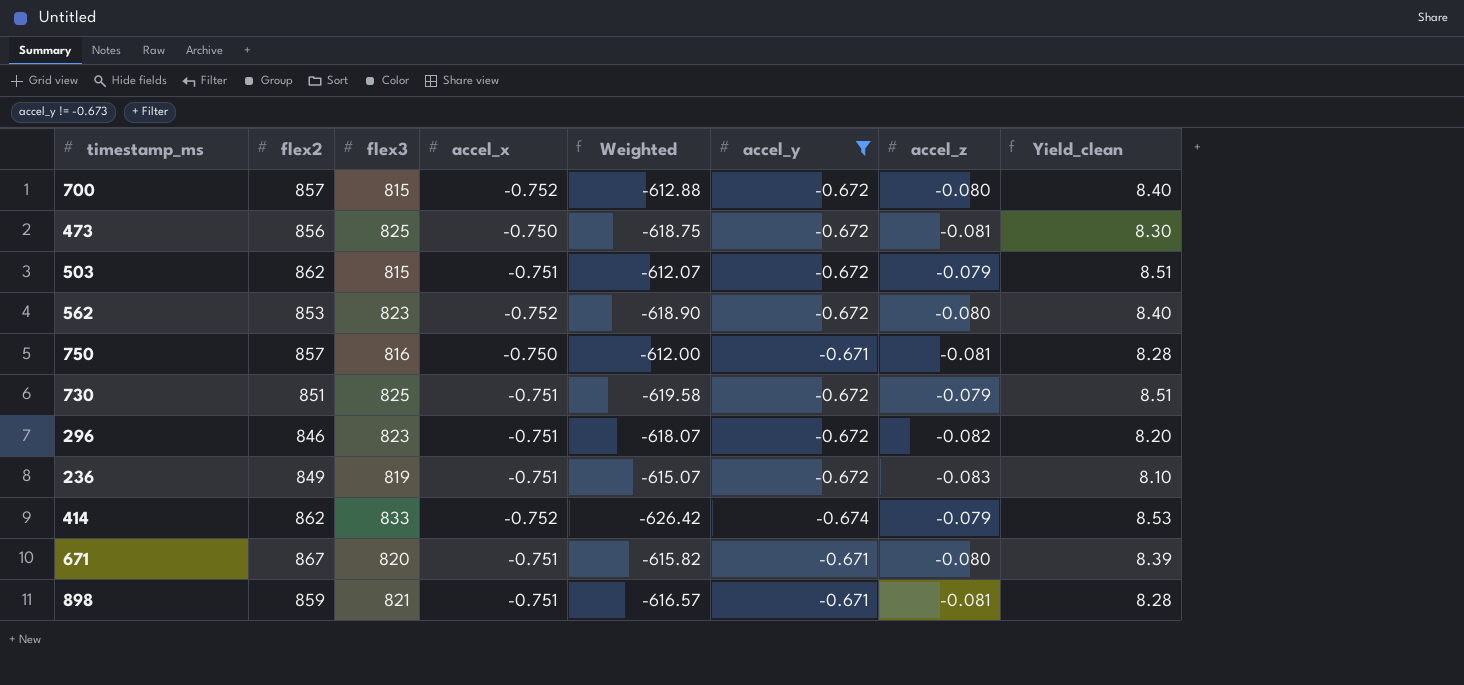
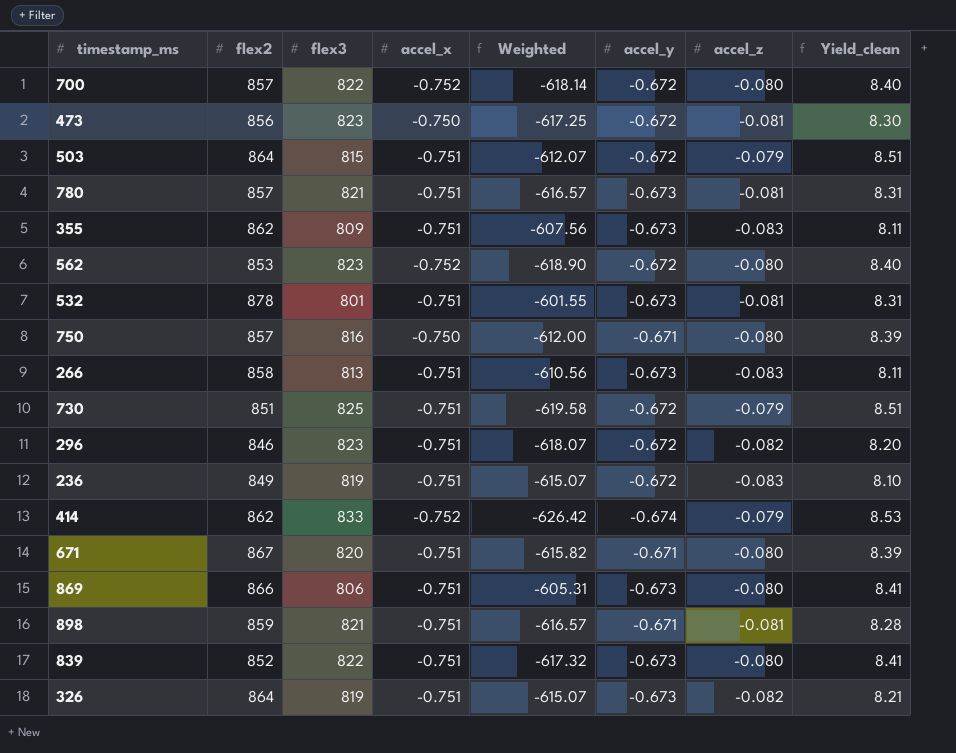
filter: accel_y != -0.673 -> none
700 | flex3: 815 -> 822
700 | Weighted: -612.88 -> -618.14
473 | flex3: 825 -> 823
473 | Weighted: -618.75 -> -617.25
503 | flex2: 862 -> 864
750 | accel_z: -0.081 -> -0.080
750 | Yield_clean: 8.28 -> 8.39

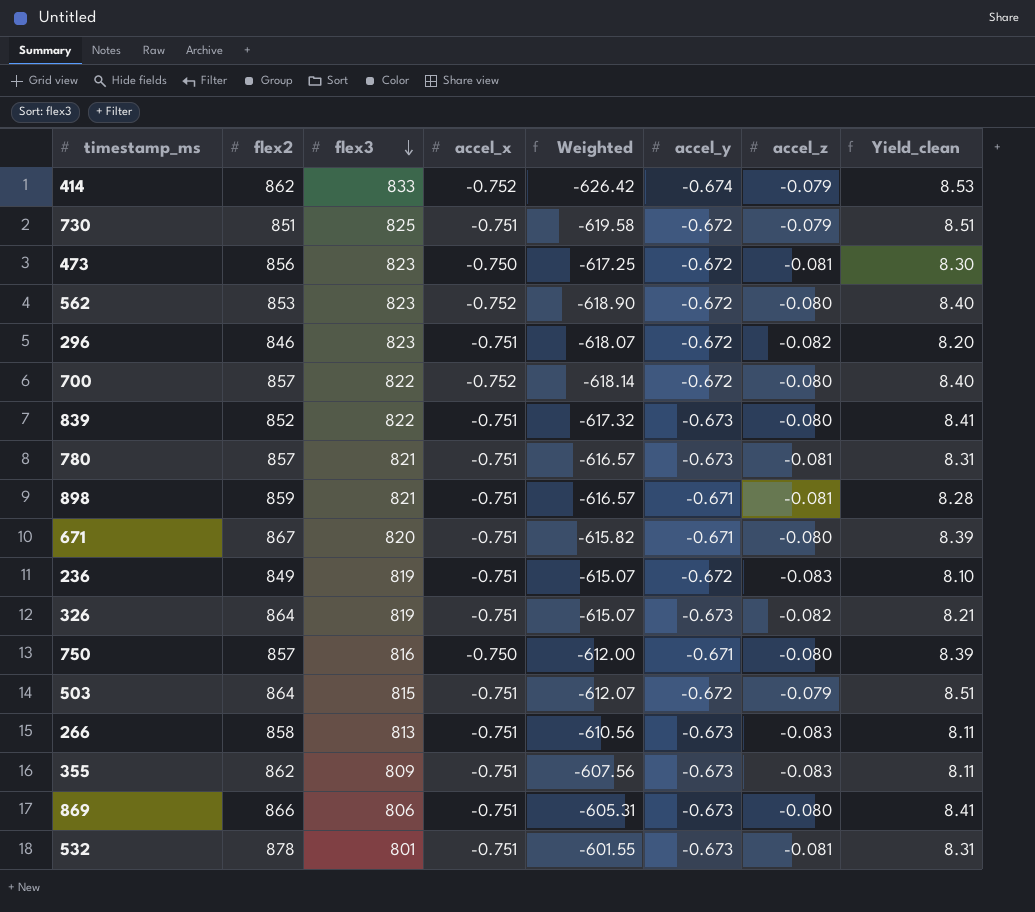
row order: none -> flex3 descending

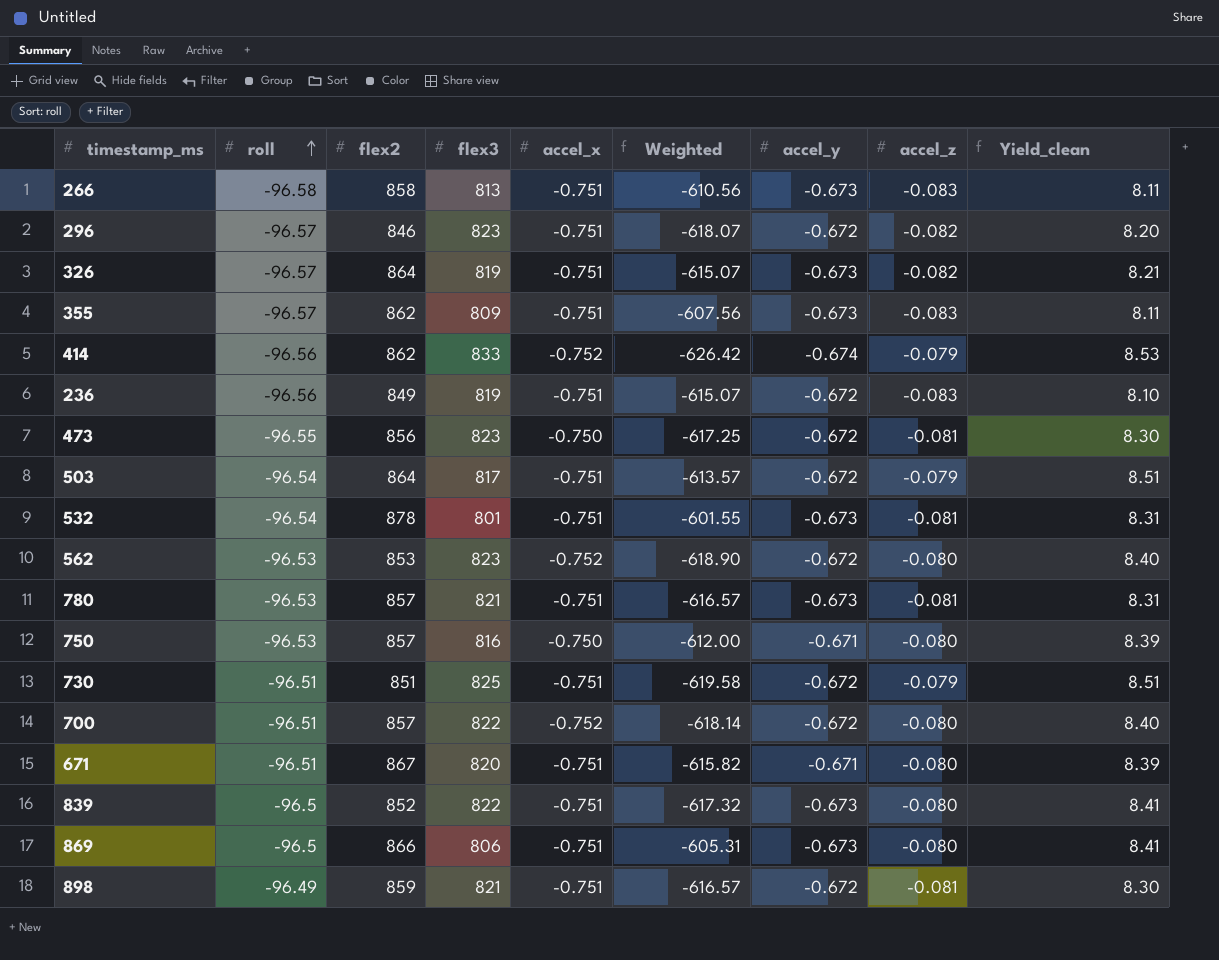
row order: flex3 descending -> roll ascending
column roll | position: none -> 2
503 | flex3: 815 -> 817
503 | Weighted: -612.07 -> -613.57
898 | accel_y: -0.671 -> -0.672
898 | Yield_clean: 8.28 -> 8.30

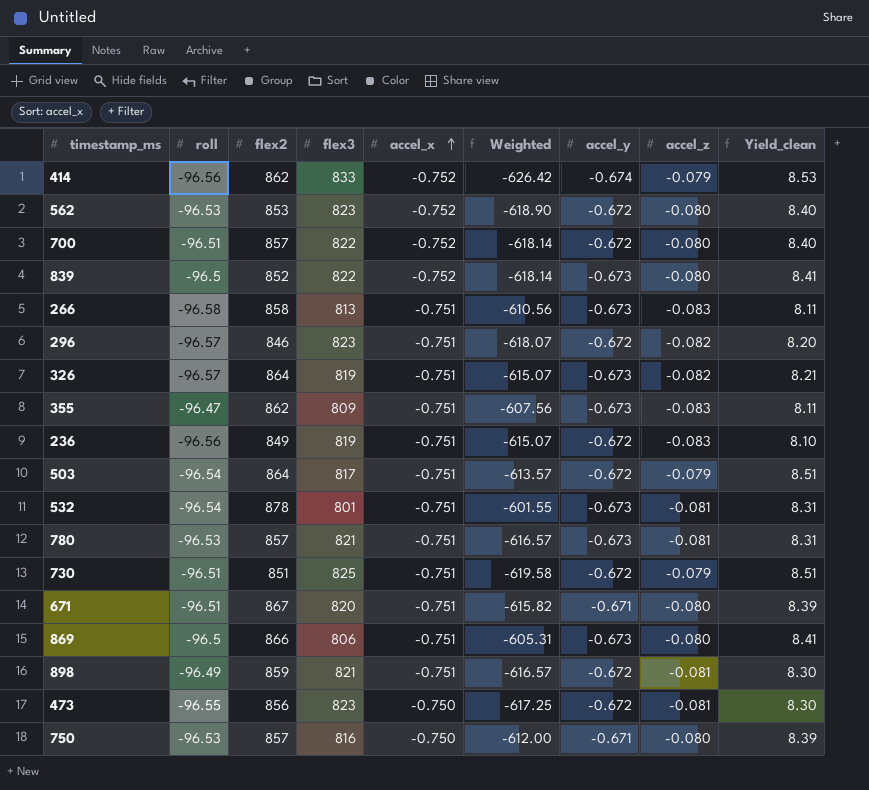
row order: roll ascending -> accel_x ascending
839 | accel_x: -0.751 -> -0.752
839 | Weighted: -617.32 -> -618.14
355 | roll: -96.57 -> -96.47

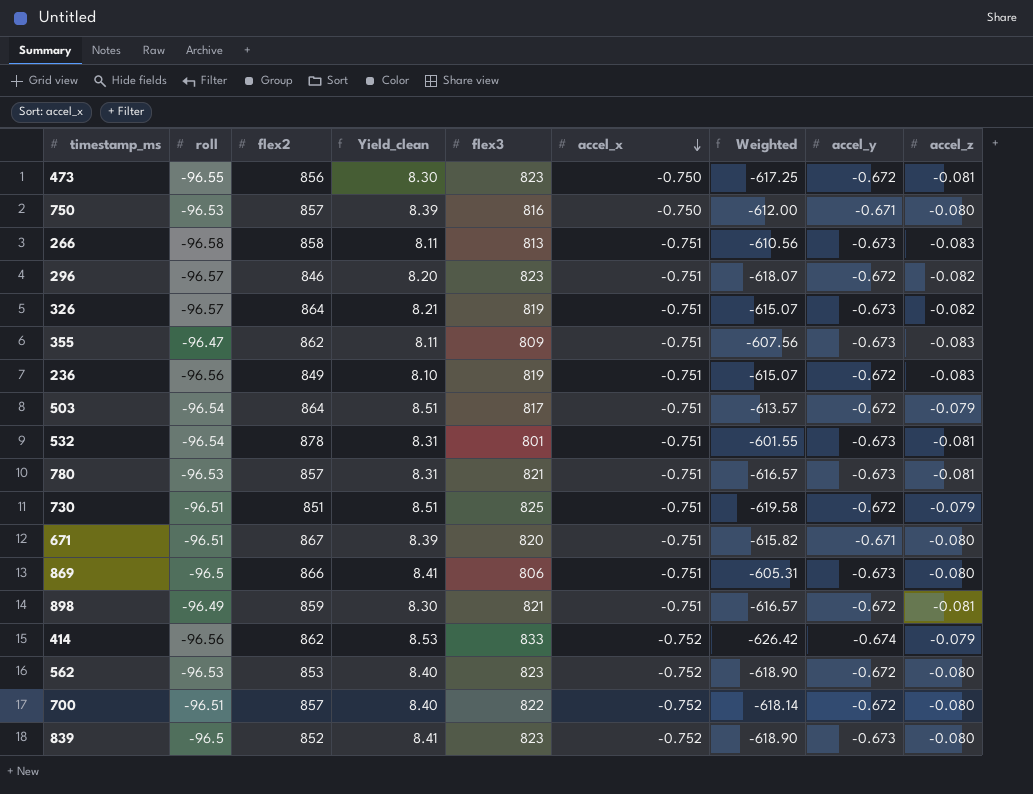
row order: accel_x ascending -> accel_x descending
column Yield_clean | position: 9 -> 4
839 | flex3: 822 -> 823
839 | Weighted: -618.14 -> -618.90

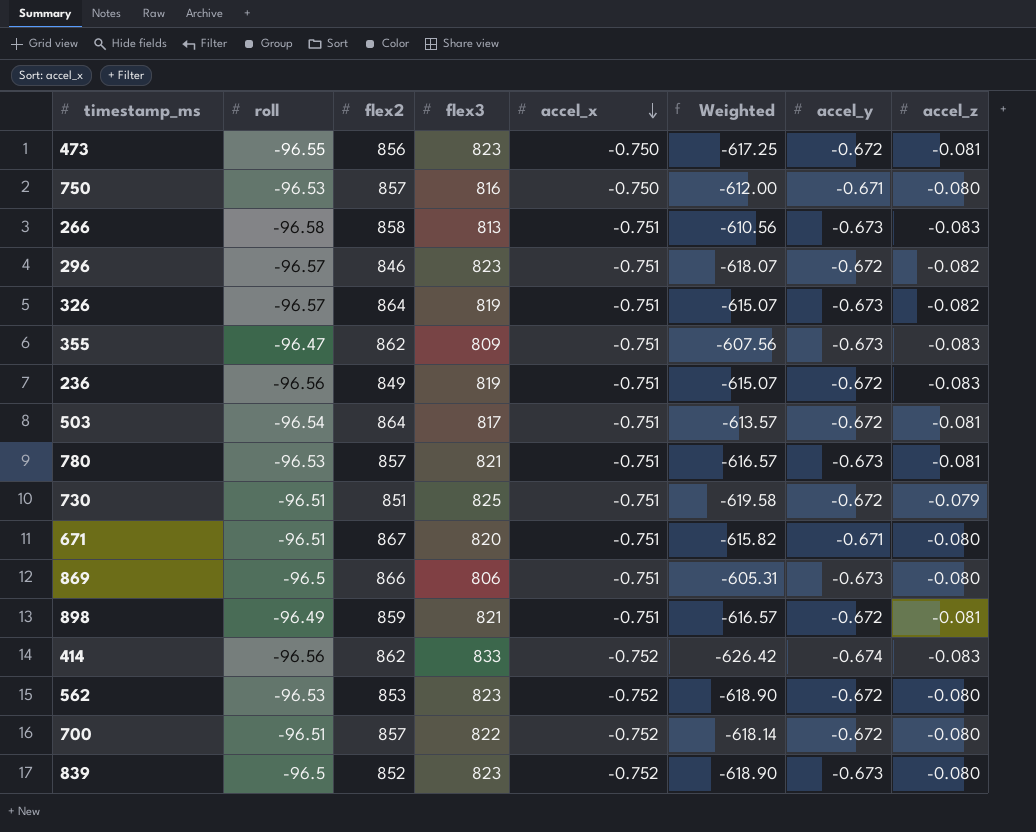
column Yield_clean | formula: [accel_y] / [accel_z] -> none
row 532: -96.54 | 878 | 8.31 | 801 | -0.751 | -601.55 | -0.673 | -0.081 -> none
503 | accel_z: -0.079 -> -0.081
414 | accel_z: -0.079 -> -0.083

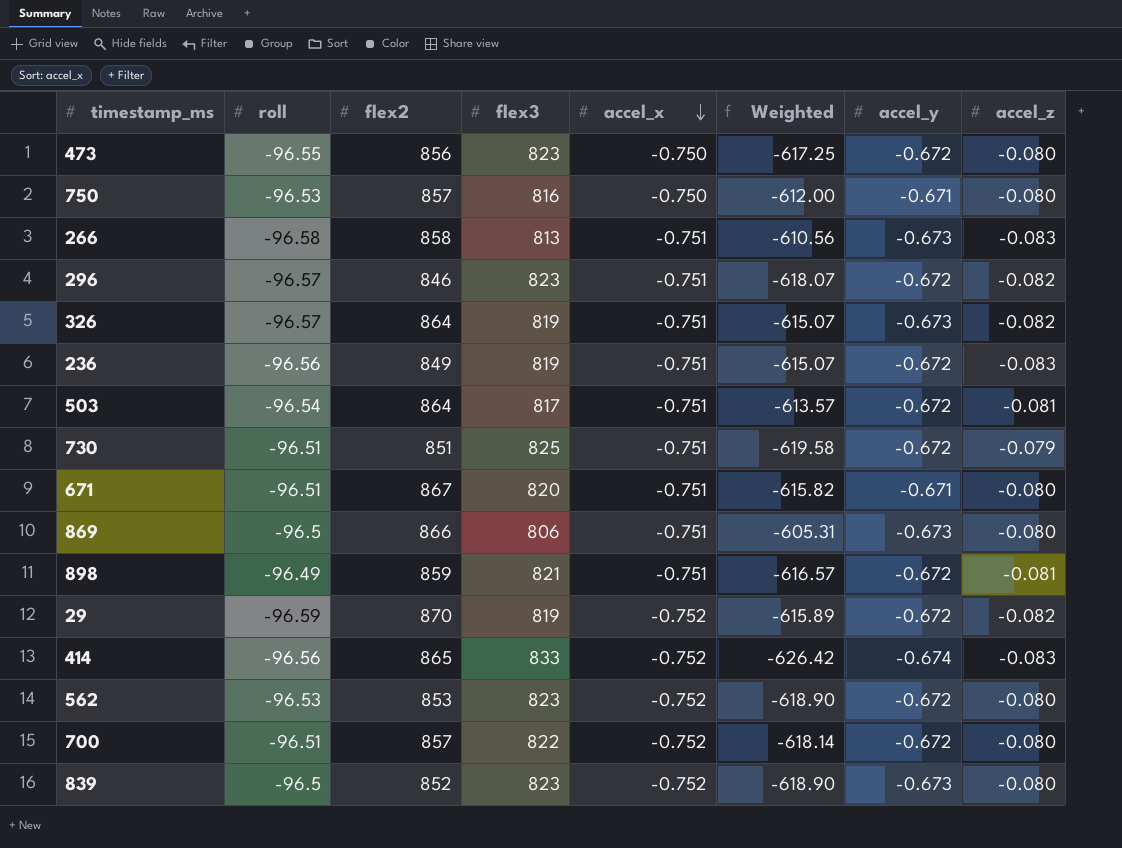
row 355: -96.47 | 862 | 809 | -0.751 | -607.56 | -0.673 | -0.083 -> none
row 780: -96.53 | 857 | 821 | -0.751 | -616.57 | -0.673 | -0.081 -> none
473 | accel_z: -0.081 -> -0.080
row 29: none -> -96.59 | 870 | 819 | -0.752 | -615.89 | -0.672 | -0.082
414 | flex2: 862 -> 865

